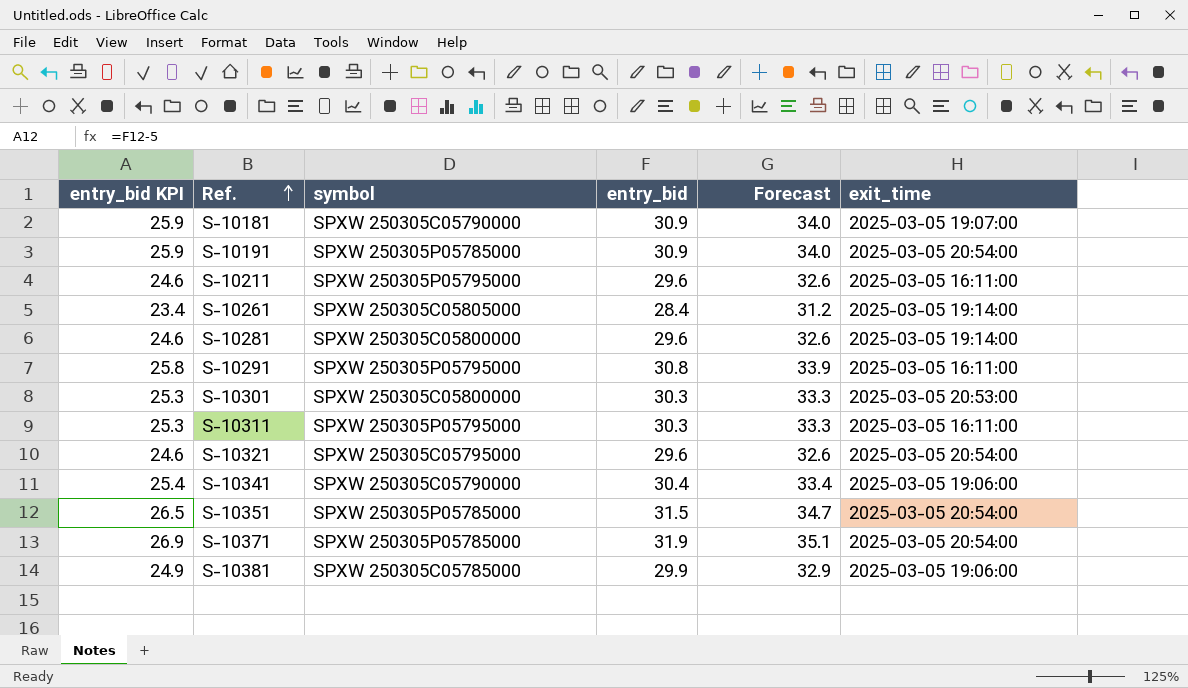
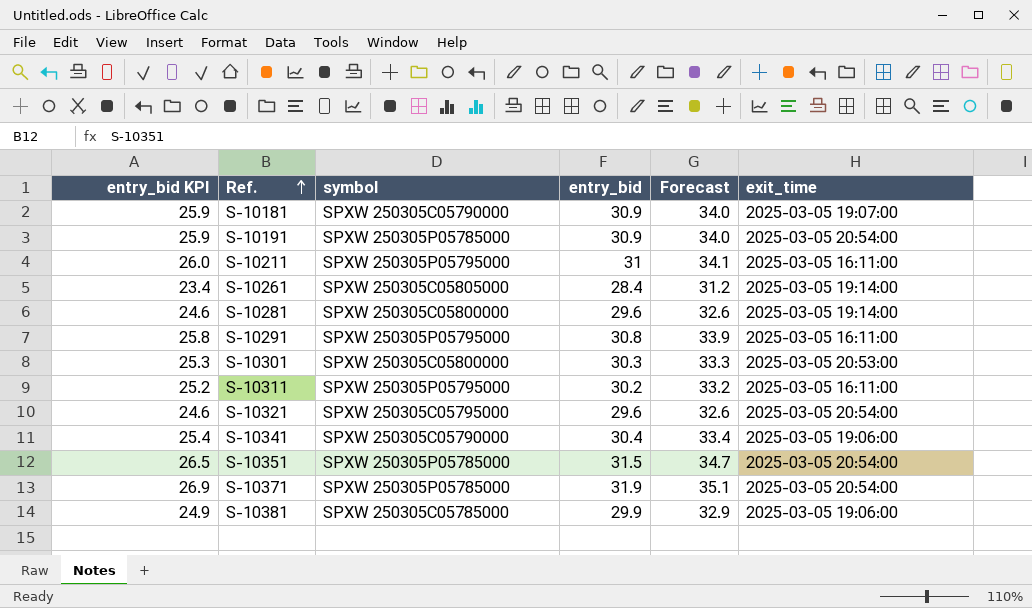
S-10211 | entry_bid KPI: 24.6 -> 26.0
S-10211 | entry_bid: 29.6 -> 31
S-10211 | Forecast: 32.6 -> 34.1
S-10311 | entry_bid KPI: 25.3 -> 25.2
S-10311 | entry_bid: 30.3 -> 30.2
S-10311 | Forecast: 33.3 -> 33.2

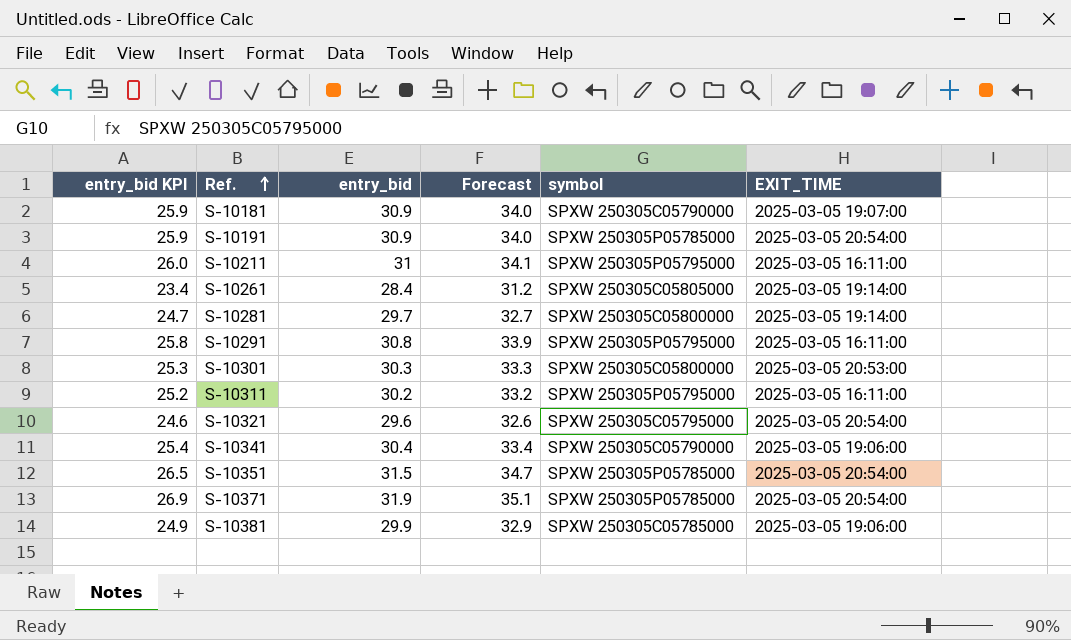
column symbol | position: 3 -> 5
column name: exit_time -> EXIT_TIME
S-10281 | entry_bid KPI: 24.6 -> 24.7
S-10281 | entry_bid: 29.6 -> 29.7
S-10281 | Forecast: 32.6 -> 32.7

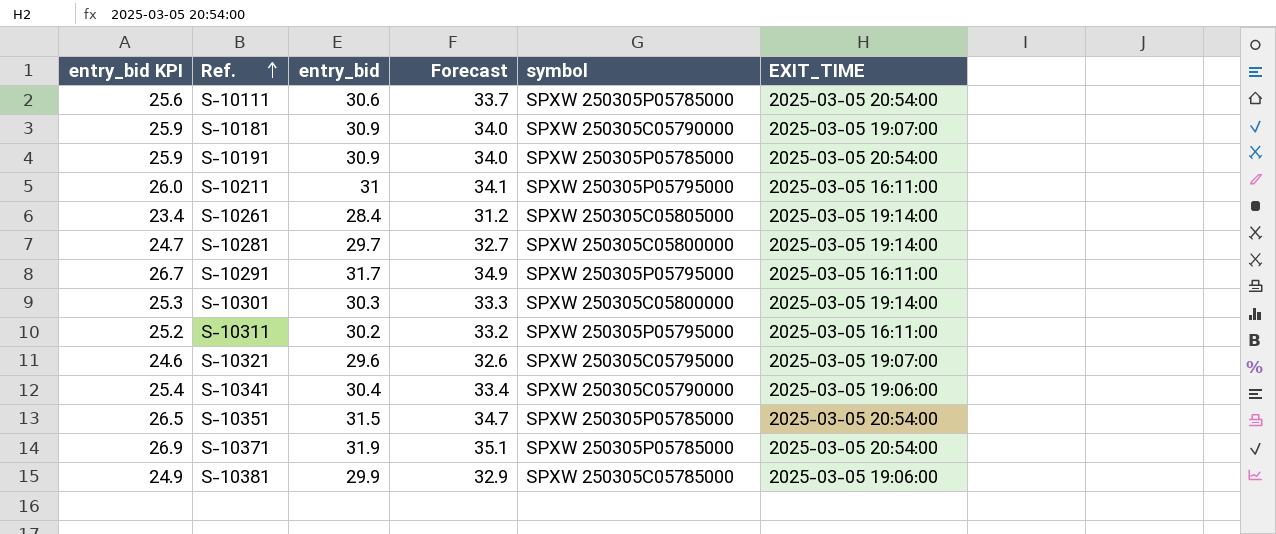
row S-10111: none -> 25.6 | 30.6 | 33.7 | SPXW 250305P05785000 | 2025-03-05 20:54:00
S-10291 | entry_bid KPI: 25.8 -> 26.7
S-10291 | entry_bid: 30.8 -> 31.7
S-10291 | Forecast: 33.9 -> 34.9
S-10301 | EXIT_TIME: 2025-03-05 20:53:00 -> 2025-03-05 19:14:00
S-10321 | EXIT_TIME: 2025-03-05 20:54:00 -> 2025-03-05 19:07:00

